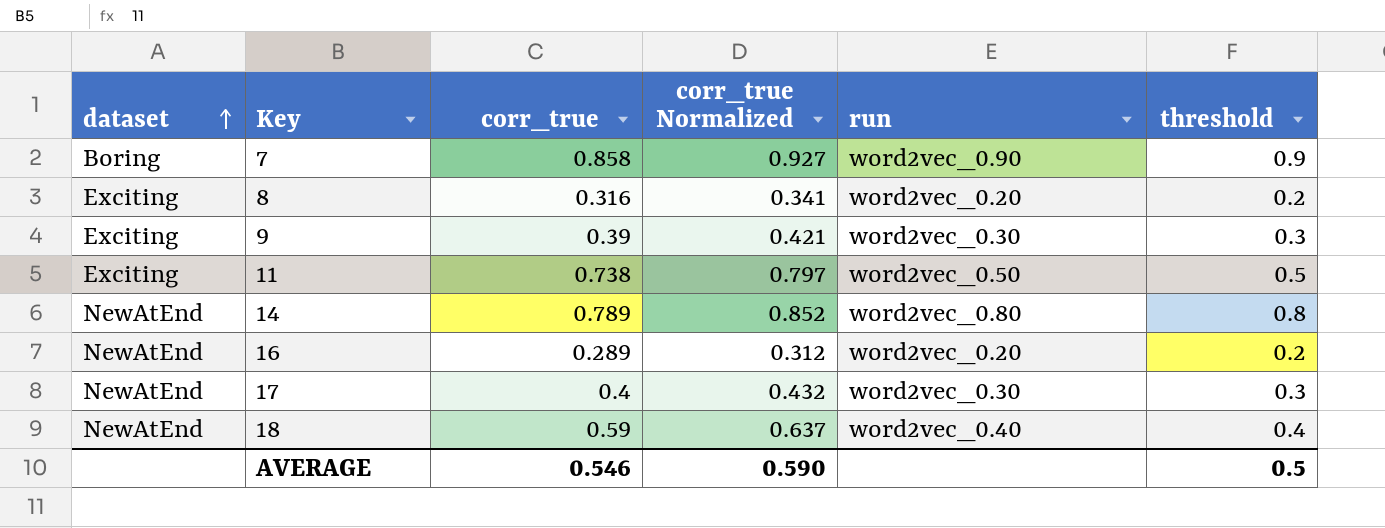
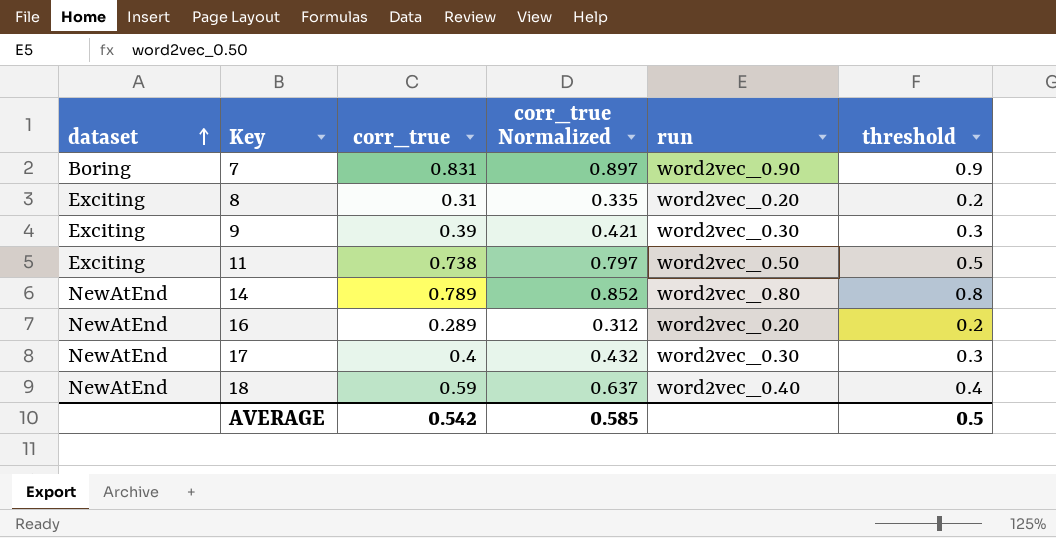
7 | corr_true: 0.858 -> 0.831
7 | corr_true Normalized: 0.927 -> 0.897
8 | corr_true: 0.316 -> 0.31
8 | corr_true Normalized: 0.341 -> 0.335
AVERAGE | corr_true: 0.546 -> 0.542
AVERAGE | corr_true Normalized: 0.590 -> 0.585

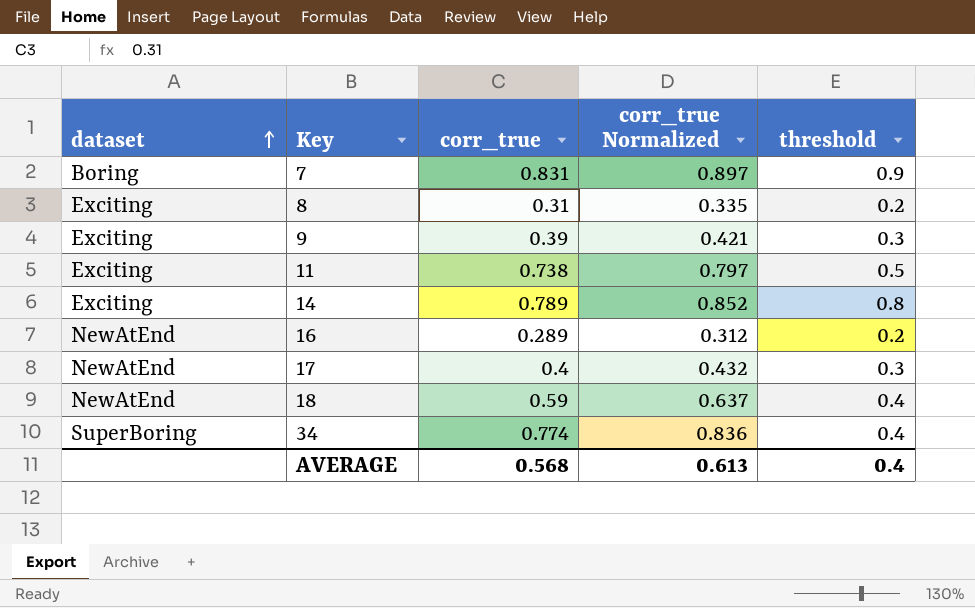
column run | position: 5 -> none
14 | dataset: NewAtEnd -> Exciting
row 34: none -> SuperBoring | 0.774 | 0.836 | 0.4
AVERAGE | corr_true: 0.542 -> 0.568
AVERAGE | corr_true Normalized: 0.585 -> 0.613
AVERAGE | threshold: 0.5 -> 0.4

